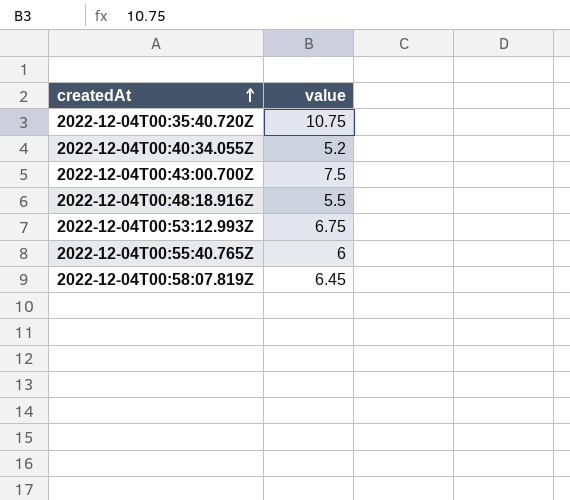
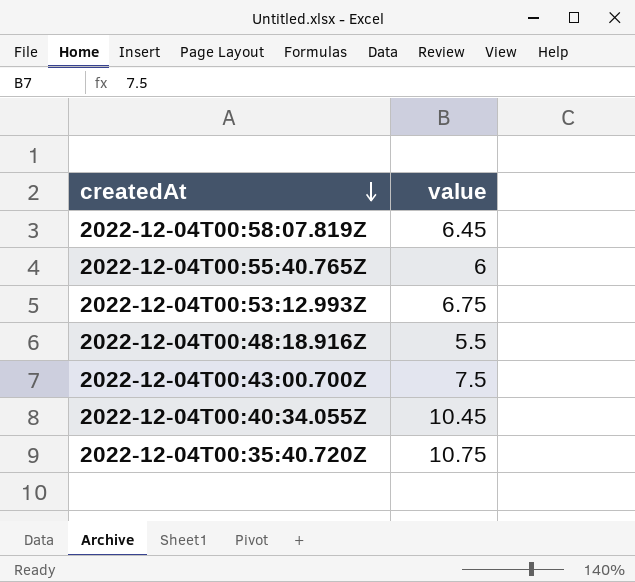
row order: createdAt ascending -> createdAt descending
2022-12-04T00:40:34.055Z | value: 5.2 -> 10.45

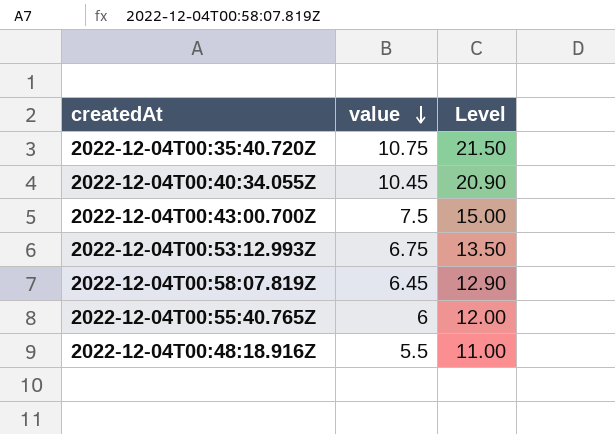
row order: createdAt descending -> value descending
column Level | formula: none -> [value] * 2

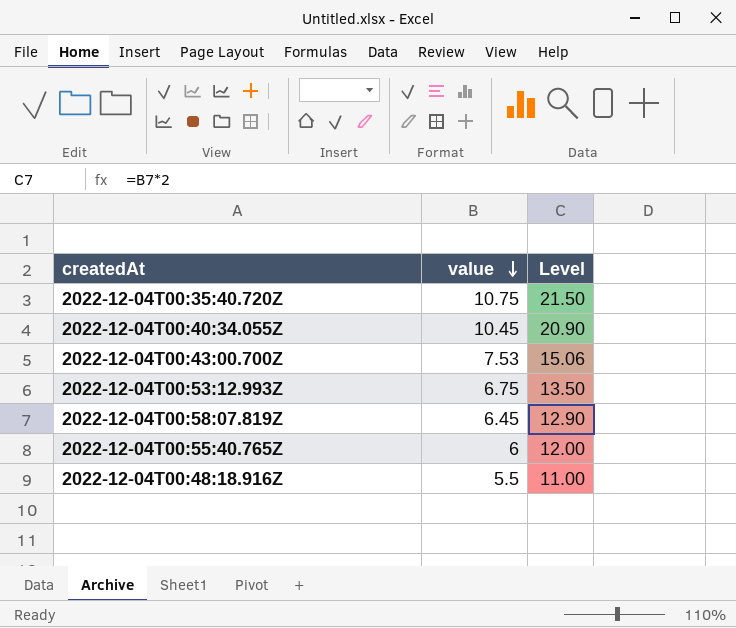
2022-12-04T00:43:00.700Z | value: 7.5 -> 7.53
2022-12-04T00:43:00.700Z | Level: 15.00 -> 15.06

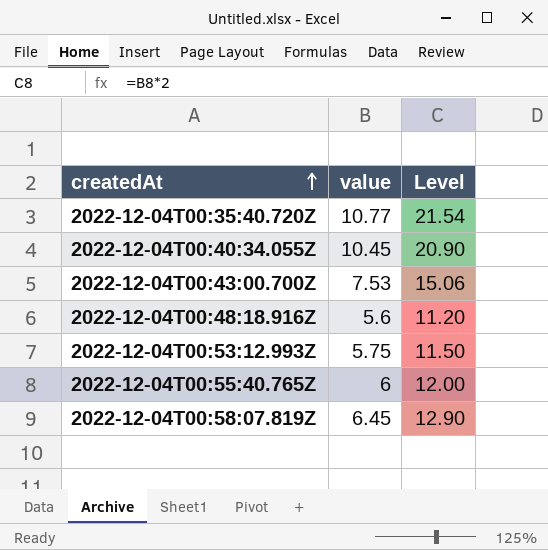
row order: value descending -> createdAt ascending
2022-12-04T00:35:40.720Z | value: 10.75 -> 10.77
2022-12-04T00:35:40.720Z | Level: 21.50 -> 21.54
2022-12-04T00:48:18.916Z | value: 5.5 -> 5.6
2022-12-04T00:48:18.916Z | Level: 11.00 -> 11.20
2022-12-04T00:53:12.993Z | value: 6.75 -> 5.75
2022-12-04T00:53:12.993Z | Level: 13.50 -> 11.50

